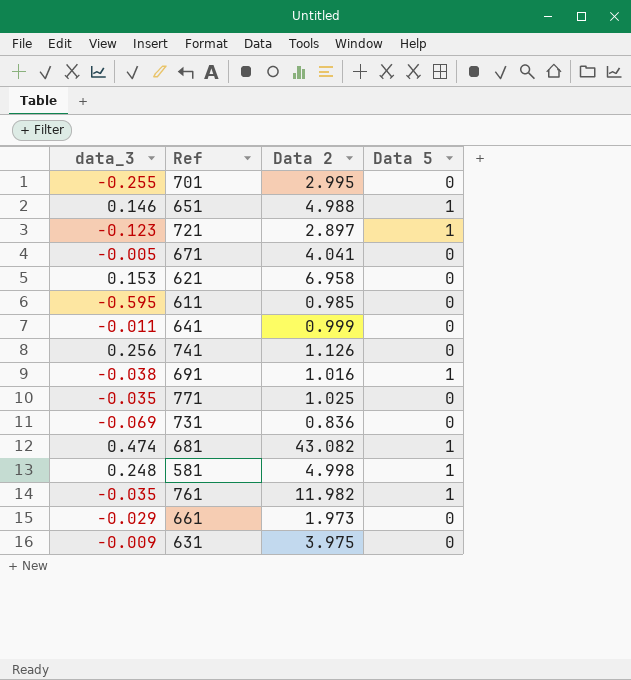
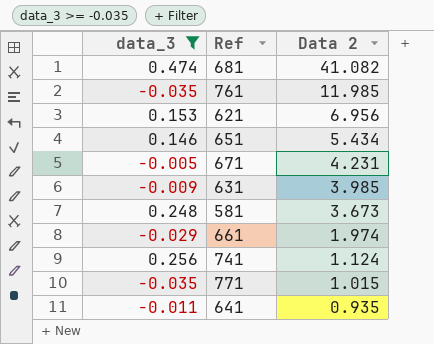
filter: none -> data_3 >= -0.035
row order: none -> Data 2 descending
column Data 5 | position: 4 -> none
681 | Data 2: 43.082 -> 41.082
761 | Data 2: 11.982 -> 11.985
621 | Data 2: 6.958 -> 6.956
651 | Data 2: 4.988 -> 5.434
671 | Data 2: 4.041 -> 4.231
631 | Data 2: 3.975 -> 3.985
581 | Data 2: 4.998 -> 3.673
661 | Data 2: 1.973 -> 1.974
741 | Data 2: 1.126 -> 1.124
771 | Data 2: 1.025 -> 1.015
641 | Data 2: 0.999 -> 0.935

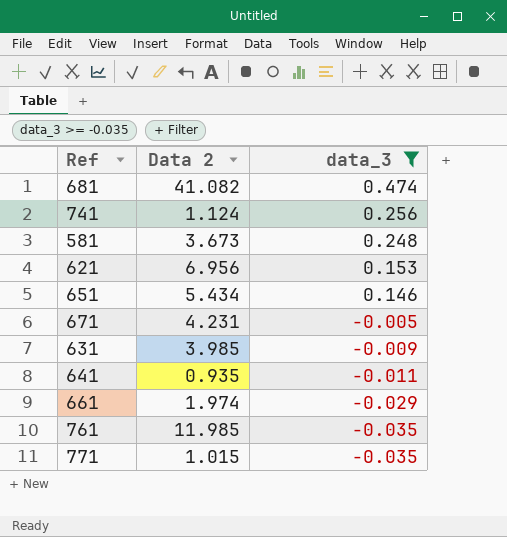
row order: Data 2 descending -> data_3 descending
column data_3 | position: 1 -> 3

